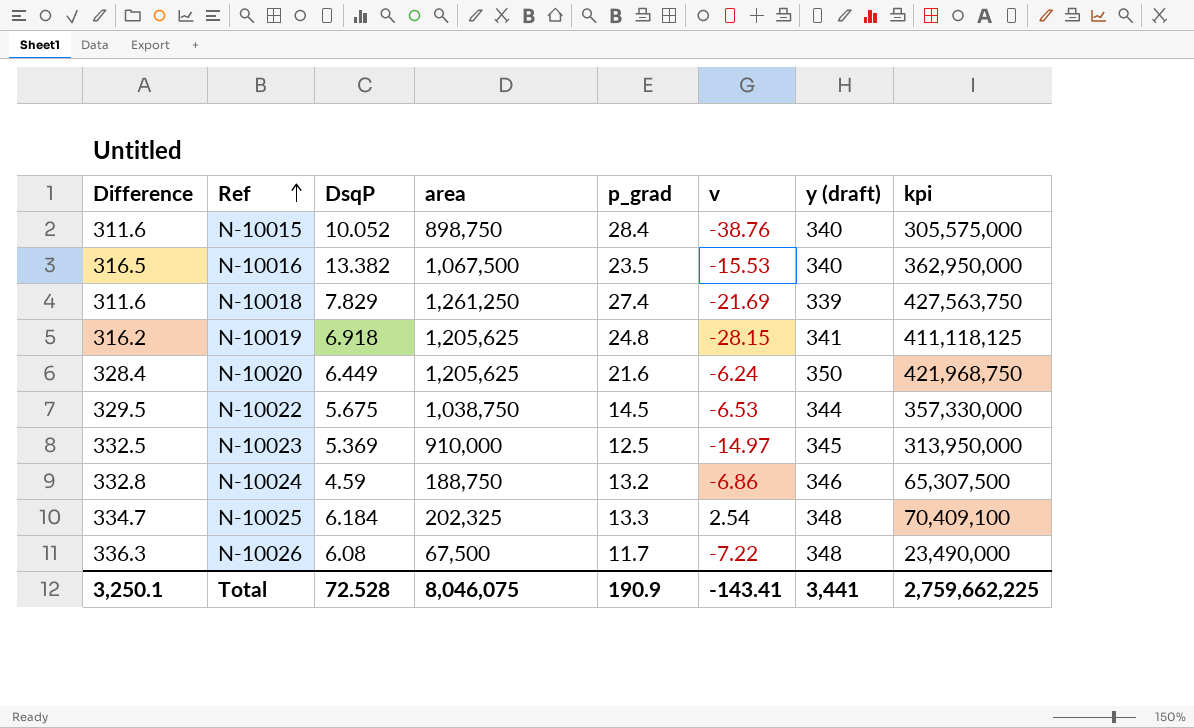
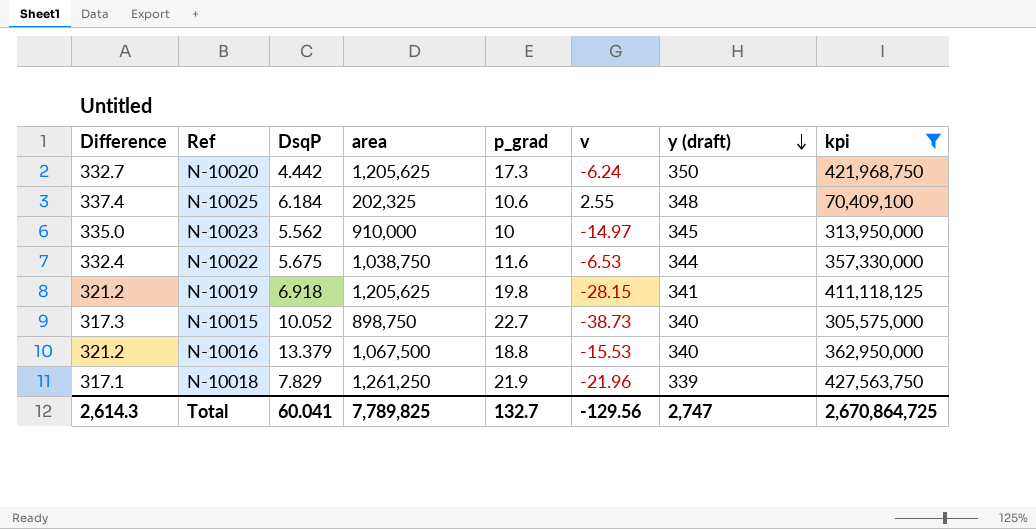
filter: none -> kpi >= 70,409,100
row order: Ref ascending -> y (draft) descending
N-10020 | Difference: 328.4 -> 332.7
N-10020 | DsqP: 6.449 -> 4.442
N-10020 | p_grad: 21.6 -> 17.3
N-10025 | Difference: 334.7 -> 337.4
N-10025 | p_grad: 13.3 -> 10.6
N-10025 | v: 2.54 -> 2.55
N-10023 | Difference: 332.5 -> 335.0
N-10023 | DsqP: 5.369 -> 5.562
N-10023 | p_grad: 12.5 -> 10
N-10022 | Difference: 329.5 -> 332.4
N-10022 | p_grad: 14.5 -> 11.6
N-10019 | Difference: 316.2 -> 321.2
N-10019 | p_grad: 24.8 -> 19.8
N-10015 | Difference: 311.6 -> 317.3
N-10015 | p_grad: 28.4 -> 22.7
N-10015 | v: -38.76 -> -38.73
N-10016 | Difference: 316.5 -> 321.2
N-10016 | DsqP: 13.382 -> 13.379
N-10016 | p_grad: 23.5 -> 18.8
N-10018 | Difference: 311.6 -> 317.1
N-10018 | p_grad: 27.4 -> 21.9
N-10018 | v: -21.69 -> -21.96
Total | Difference: 3,250.1 -> 2,614.3
Total | DsqP: 72.528 -> 60.041
Total | area: 8,046,075 -> 7,789,825
Total | p_grad: 190.9 -> 132.7
Total | v: -143.41 -> -129.56
Total | y (draft): 3,441 -> 2,747
Total | kpi: 2,759,662,225 -> 2,670,864,725

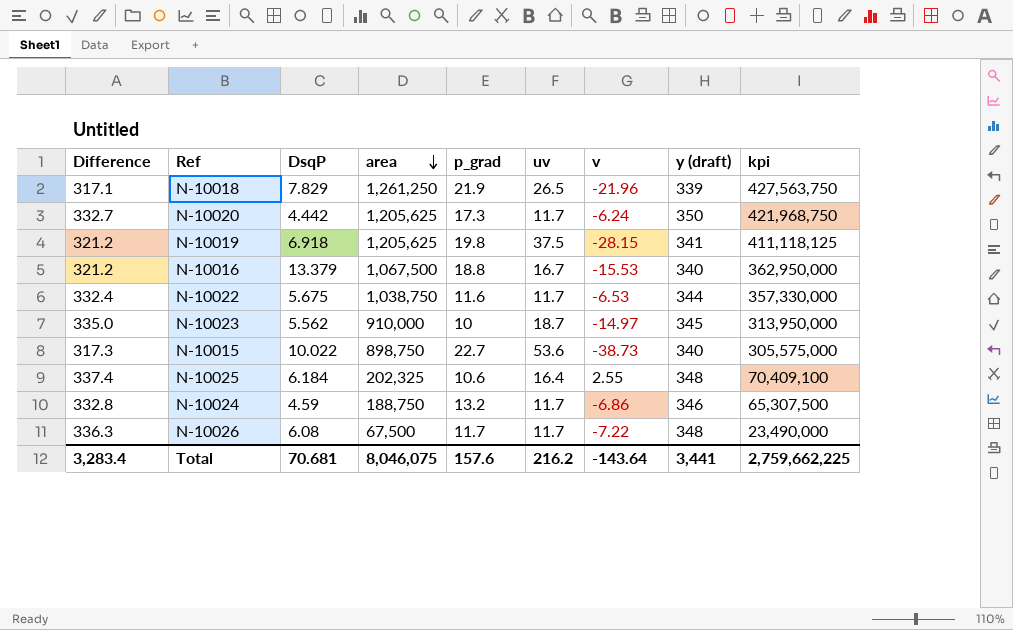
filter: kpi >= 70,409,100 -> none
row order: y (draft) descending -> area descending
column uv | position: none -> 6
N-10015 | DsqP: 10.052 -> 10.022
Total | Difference: 2,614.3 -> 3,283.4
Total | DsqP: 60.041 -> 70.681
Total | area: 7,789,825 -> 8,046,075
Total | p_grad: 132.7 -> 157.6
Total | v: -129.56 -> -143.64
Total | y (draft): 2,747 -> 3,441
Total | kpi: 2,670,864,725 -> 2,759,662,225

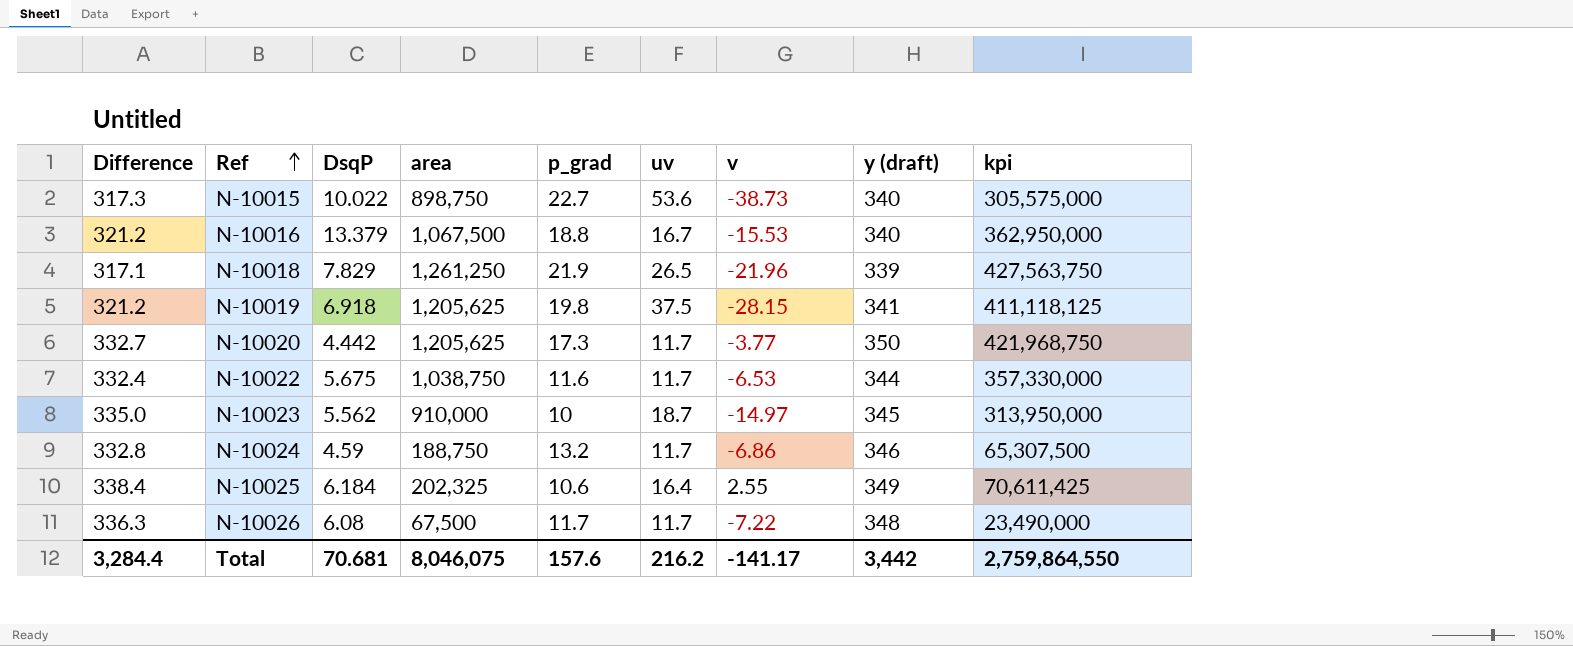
row order: area descending -> Ref ascending
N-10020 | v: -6.24 -> -3.77
N-10025 | Difference: 337.4 -> 338.4
N-10025 | y (draft): 348 -> 349
N-10025 | kpi: 70,409,100 -> 70,611,425
Total | Difference: 3,283.4 -> 3,284.4
Total | v: -143.64 -> -141.17
Total | y (draft): 3,441 -> 3,442
Total | kpi: 2,759,662,225 -> 2,759,864,550

